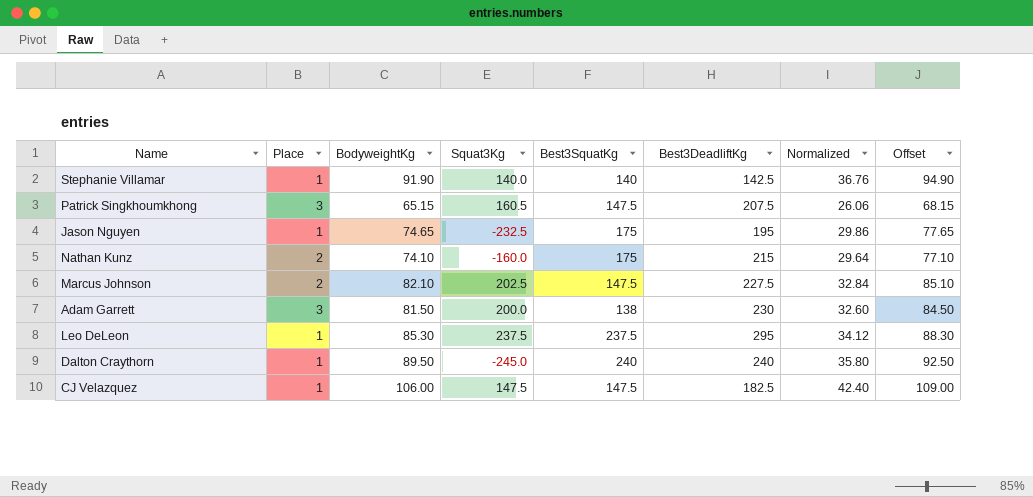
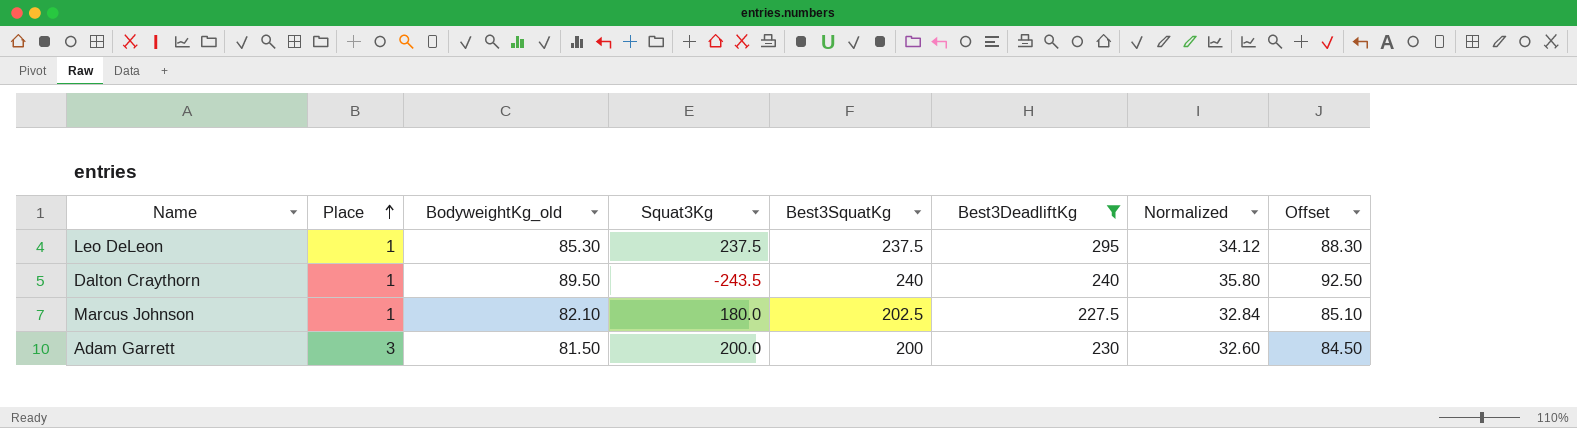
filter: none -> Best3DeadliftKg >= 227.5
row order: none -> Place ascending
column name: BodyweightKg -> BodyweightKg_old
Dalton Craythorn | Squat3Kg: -245.0 -> -243.5
Marcus Johnson | Place: 2 -> 1
Marcus Johnson | Squat3Kg: 202.5 -> 180.0
Marcus Johnson | Best3SquatKg: 147.5 -> 202.5
Adam Garrett | Best3SquatKg: 138 -> 200

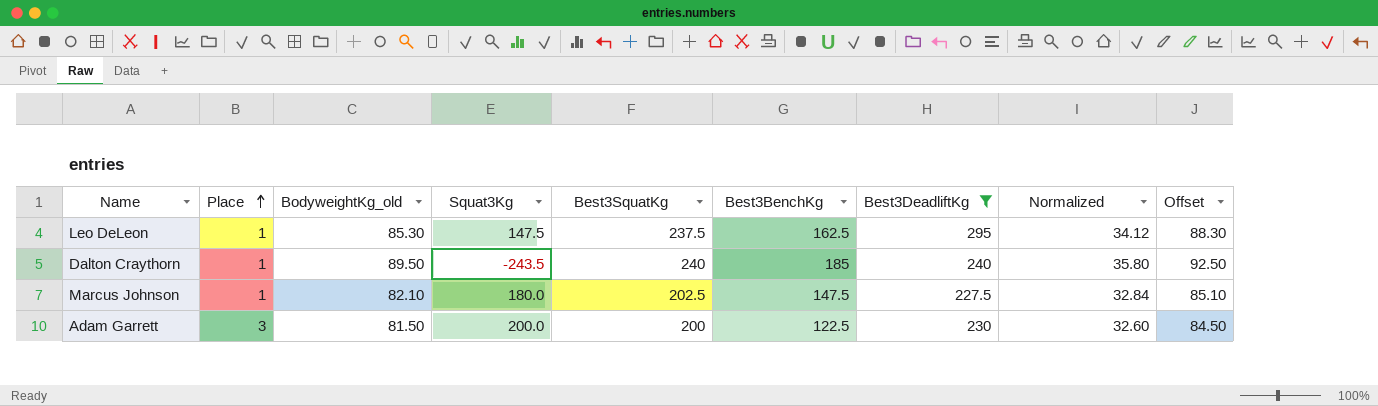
column Best3BenchKg | position: none -> 6
Leo DeLeon | Squat3Kg: 237.5 -> 147.5

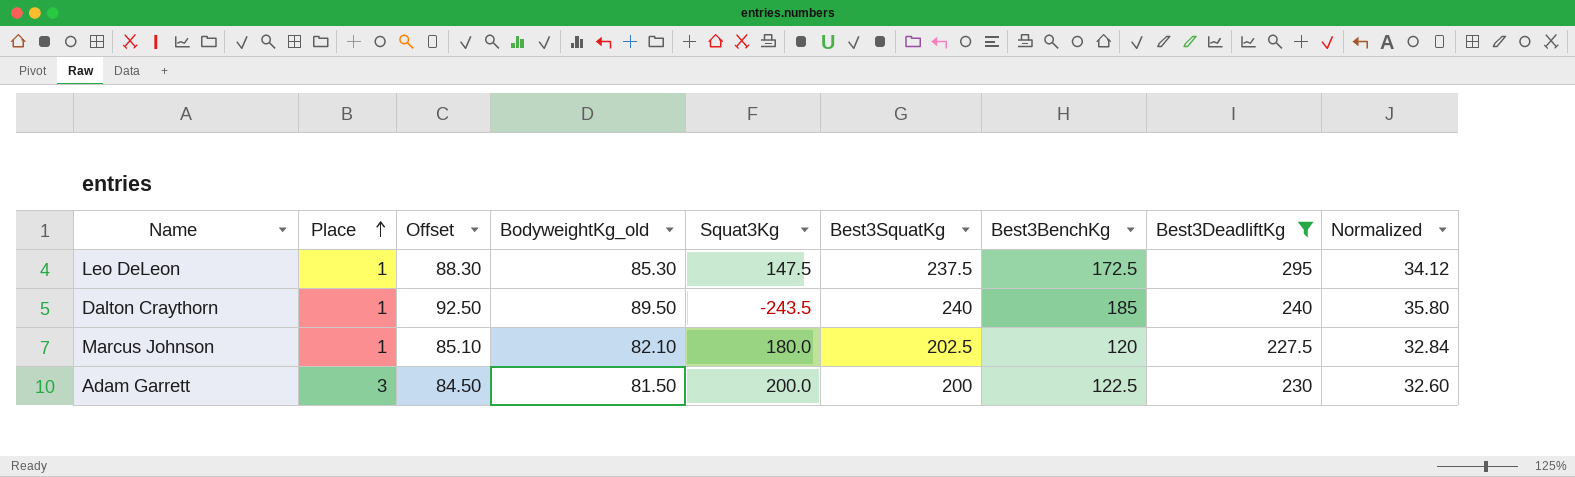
column Offset | position: 9 -> 3
Leo DeLeon | Best3BenchKg: 162.5 -> 172.5
Marcus Johnson | Best3BenchKg: 147.5 -> 120

